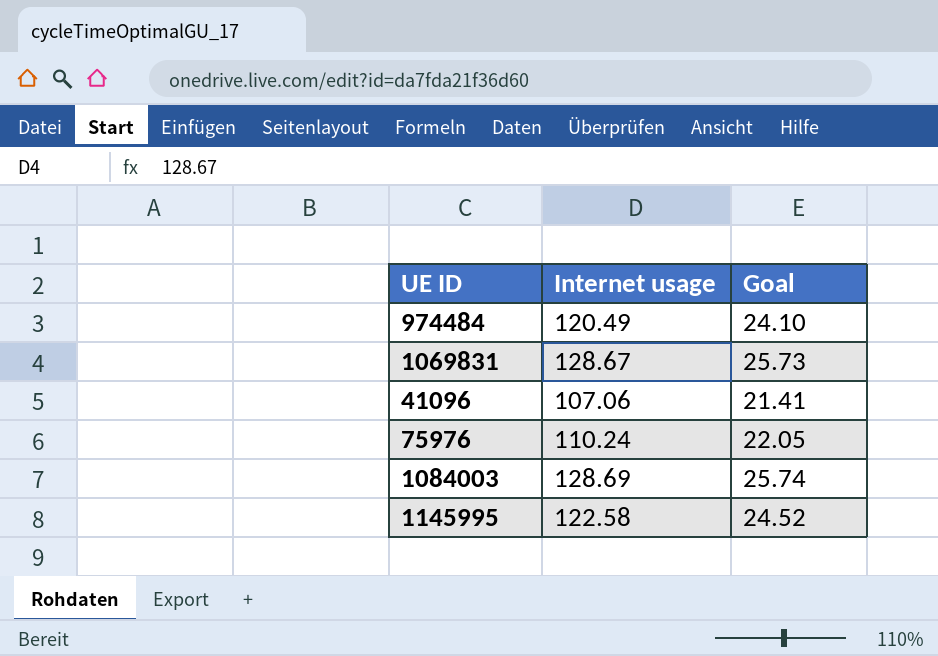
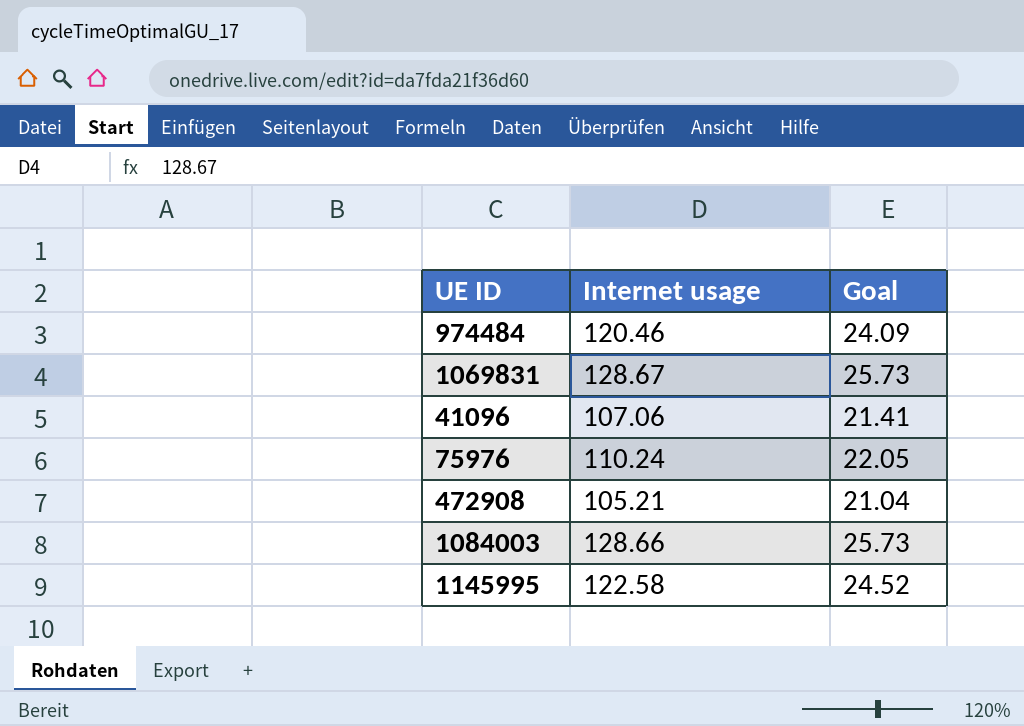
974484 | Internet usage: 120.49 -> 120.46
974484 | Goal: 24.10 -> 24.09
row 472908: none -> 105.21 | 21.04
1084003 | Internet usage: 128.69 -> 128.66
1084003 | Goal: 25.74 -> 25.73

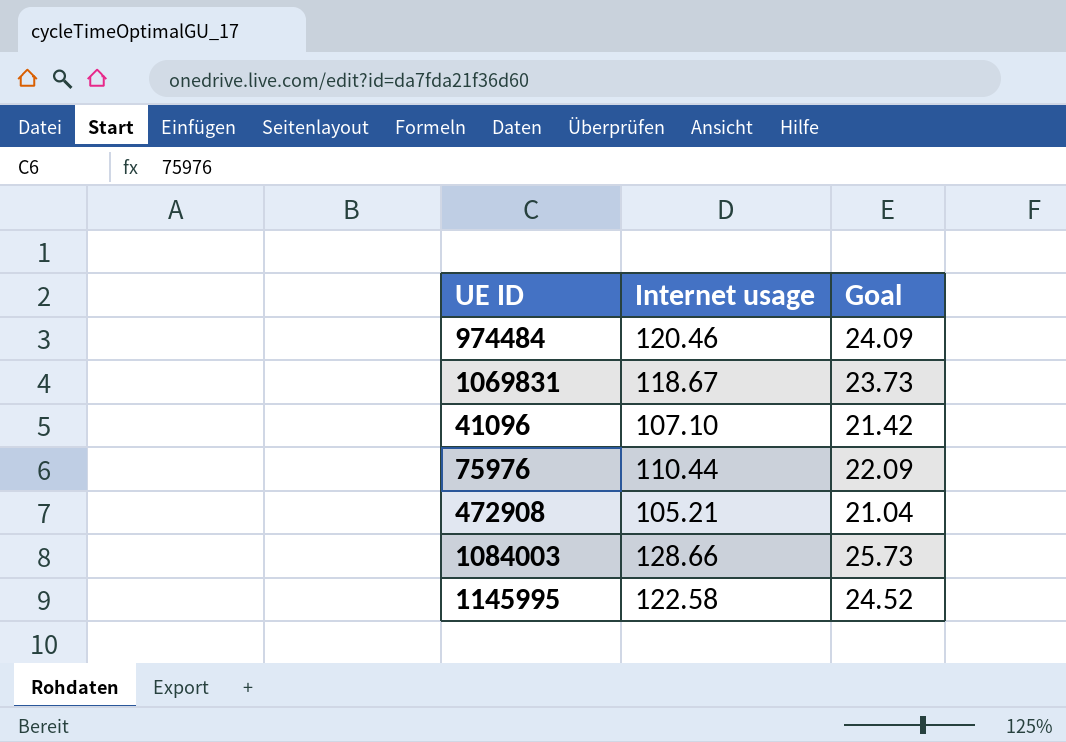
1069831 | Internet usage: 128.67 -> 118.67
1069831 | Goal: 25.73 -> 23.73
41096 | Internet usage: 107.06 -> 107.10
41096 | Goal: 21.41 -> 21.42
75976 | Internet usage: 110.24 -> 110.44
75976 | Goal: 22.05 -> 22.09

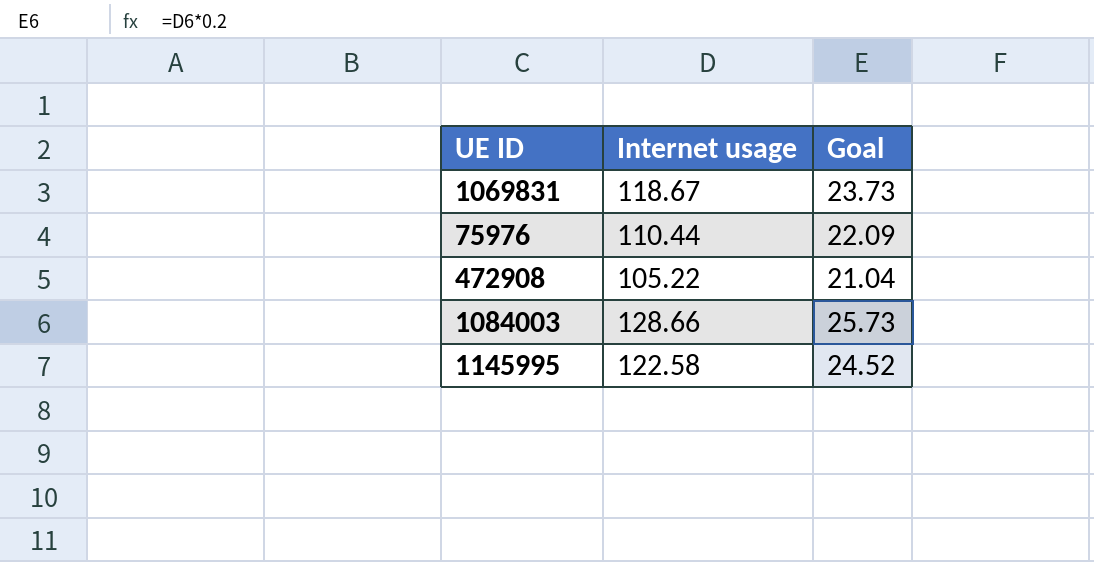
row 974484: 120.46 | 24.09 -> none
row 41096: 107.10 | 21.42 -> none
472908 | Internet usage: 105.21 -> 105.22

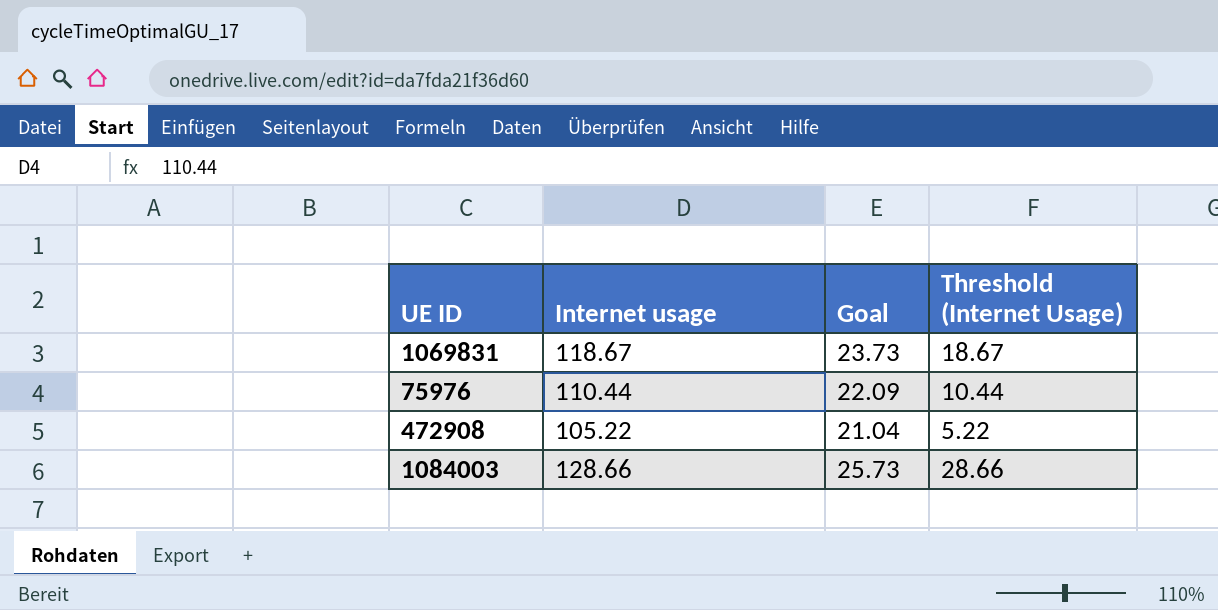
column Threshold (Internet Usage) | formula: none -> [Internet usage] - 100
row 1145995: 122.58 | 24.52 -> none

